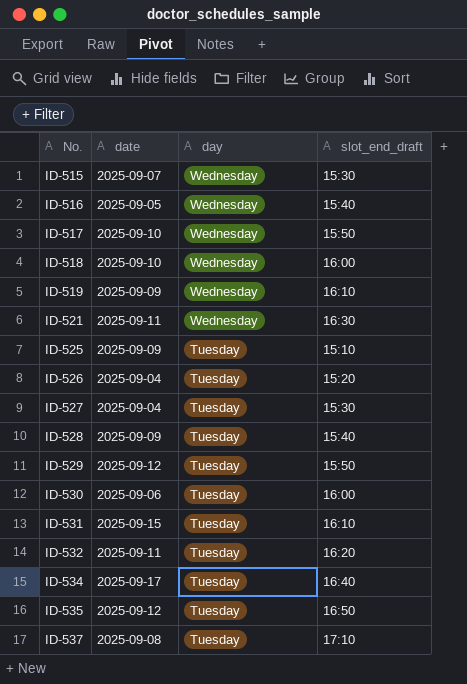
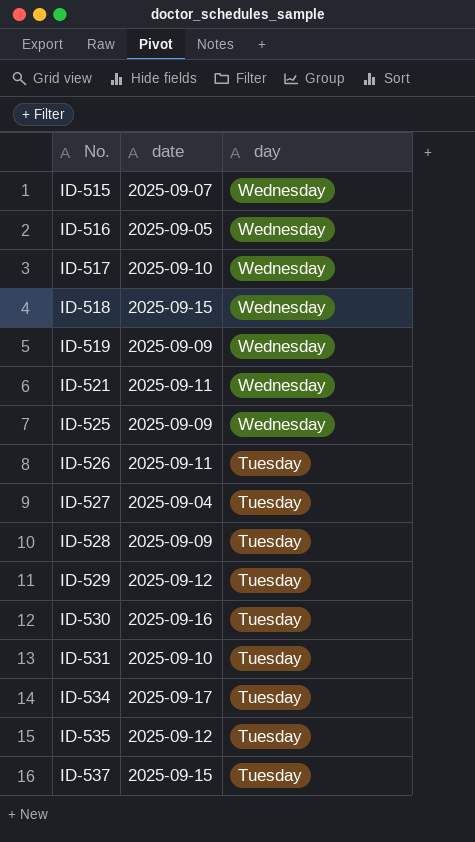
column slot_end_draft | position: 4 -> none
row ID-532: 2025-09-11 | Tuesday | 16:20 -> none
ID-518 | date: 2025-09-10 -> 2025-09-15
ID-525 | day: Tuesday -> Wednesday
ID-526 | date: 2025-09-04 -> 2025-09-11
ID-530 | date: 2025-09-06 -> 2025-09-16
ID-531 | date: 2025-09-15 -> 2025-09-10
ID-537 | date: 2025-09-08 -> 2025-09-15

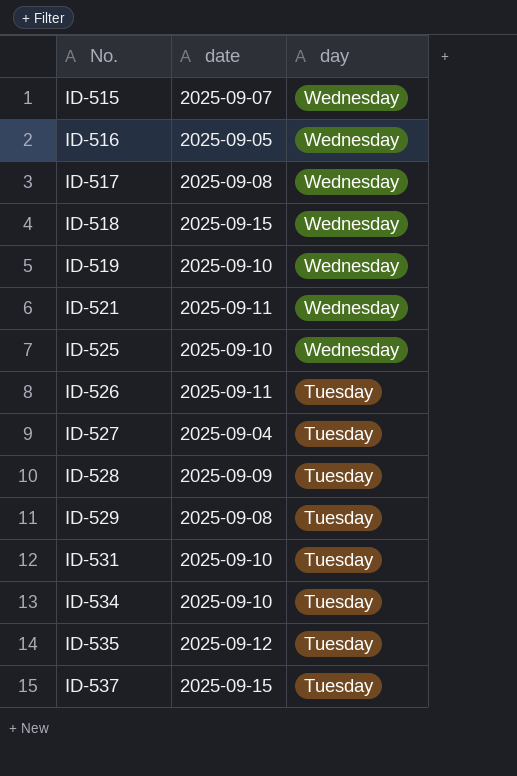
row ID-530: 2025-09-16 | Tuesday -> none
ID-517 | date: 2025-09-10 -> 2025-09-08
ID-519 | date: 2025-09-09 -> 2025-09-10
ID-525 | date: 2025-09-09 -> 2025-09-10
ID-529 | date: 2025-09-12 -> 2025-09-08
ID-534 | date: 2025-09-17 -> 2025-09-10

